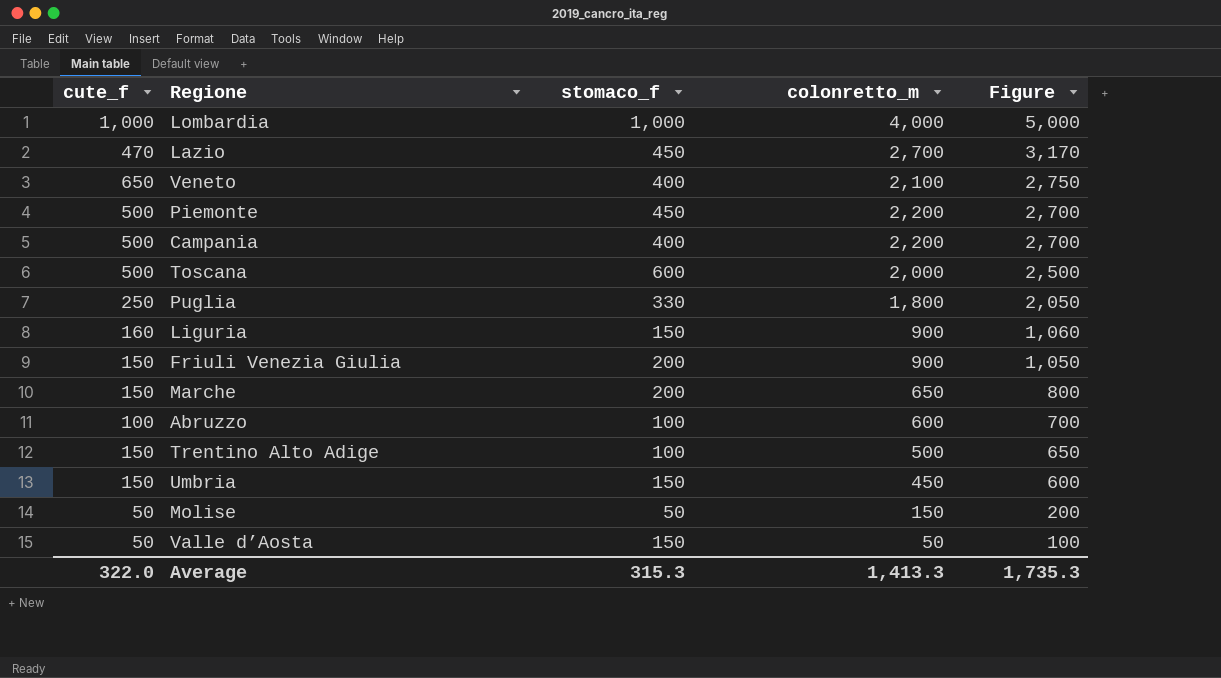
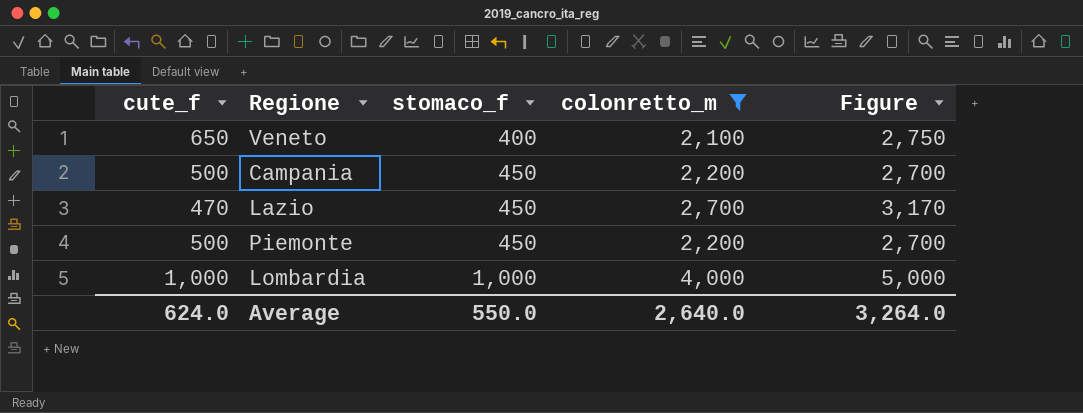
filter: none -> colonretto_m >= 2,100
row order: Figure descending -> stomaco_f ascending
Campania | stomaco_f: 400 -> 450
Average | cute_f: 322.0 -> 624.0
Average | stomaco_f: 315.3 -> 550.0
Average | colonretto_m: 1,413.3 -> 2,640.0
Average | Figure: 1,735.3 -> 3,264.0

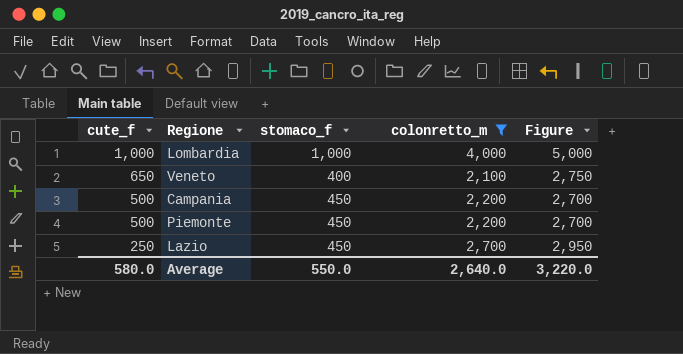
row order: stomaco_f ascending -> cute_f descending
Lazio | cute_f: 470 -> 250
Lazio | Figure: 3,170 -> 2,950
Average | cute_f: 624.0 -> 580.0
Average | Figure: 3,264.0 -> 3,220.0

